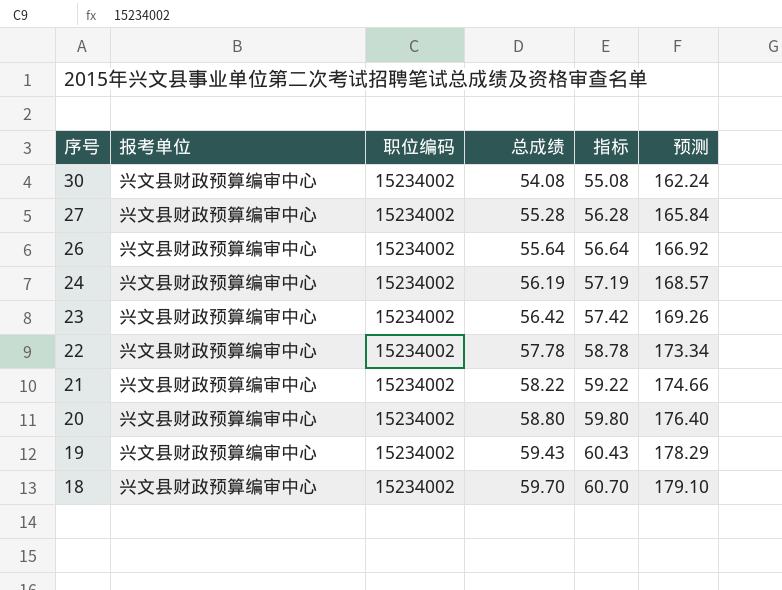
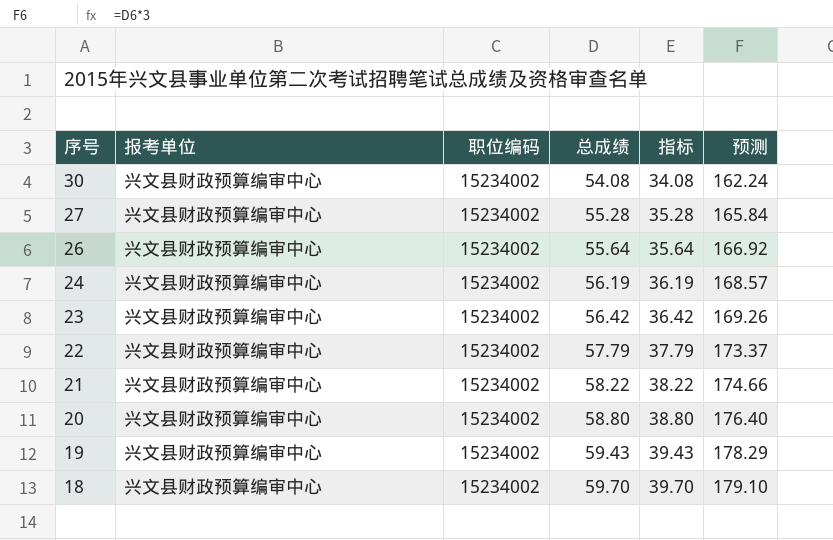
column 指标 | formula: [总成绩] + 1 -> [总成绩] - 20
22 | 总成绩: 57.78 -> 57.79
22 | 预测: 173.34 -> 173.37

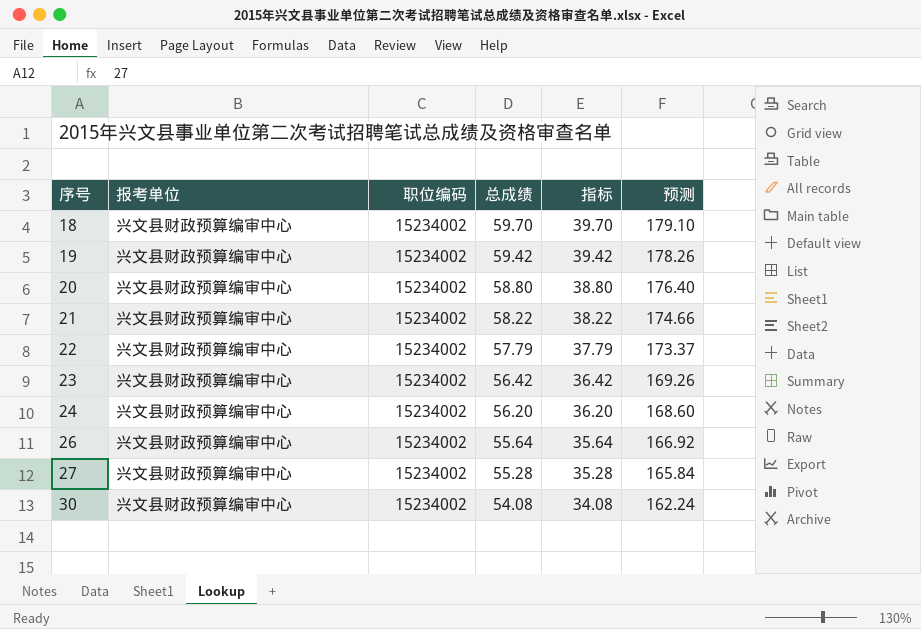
row order: 序号 descending -> 序号 ascending
19 | 总成绩: 59.43 -> 59.42
19 | 指标: 39.43 -> 39.42
19 | 预测: 178.29 -> 178.26
24 | 总成绩: 56.19 -> 56.20
24 | 指标: 36.19 -> 36.20
24 | 预测: 168.57 -> 168.60

